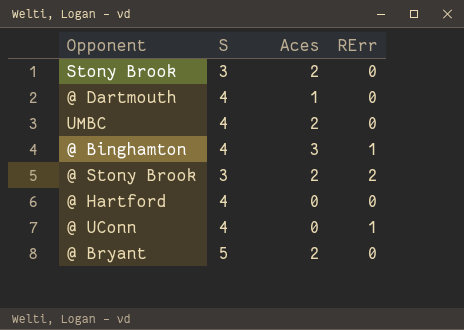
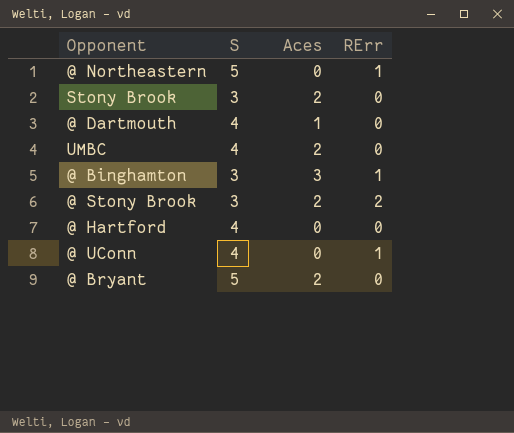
row @ Northeastern: none -> 5 | 0 | 1
@ Binghamton | S: 4 -> 3

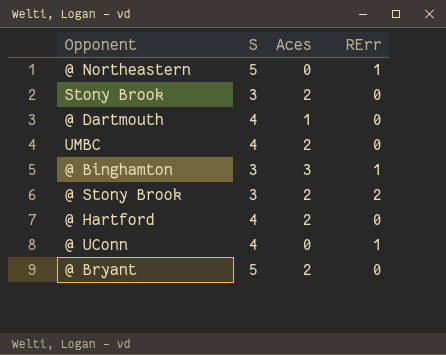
@ Hartford | Aces: 0 -> 2

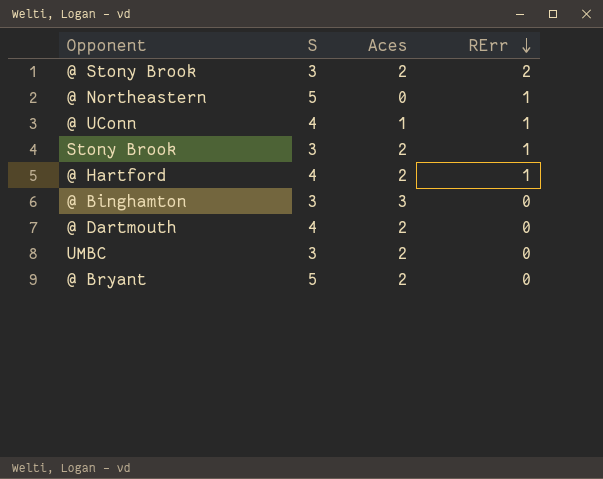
row order: none -> RErr descending
@ UConn | Aces: 0 -> 1
Stony Brook | RErr: 0 -> 1
@ Hartford | RErr: 0 -> 1
@ Binghamton | RErr: 1 -> 0
@ Dartmouth | Aces: 1 -> 2
UMBC | S: 4 -> 3

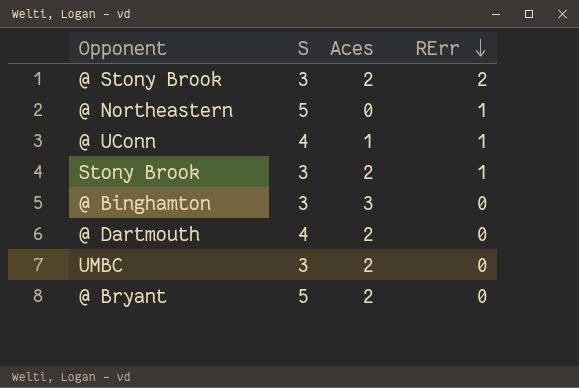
row @ Hartford: 4 | 2 | 1 -> none

